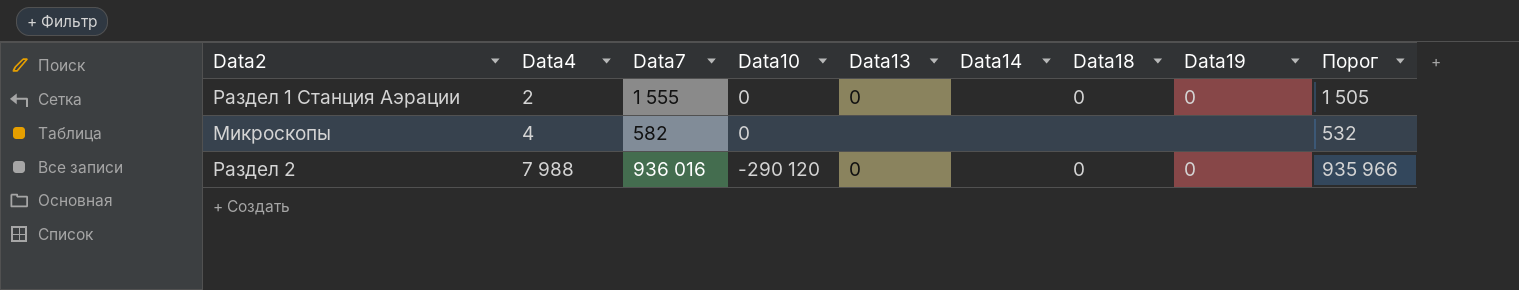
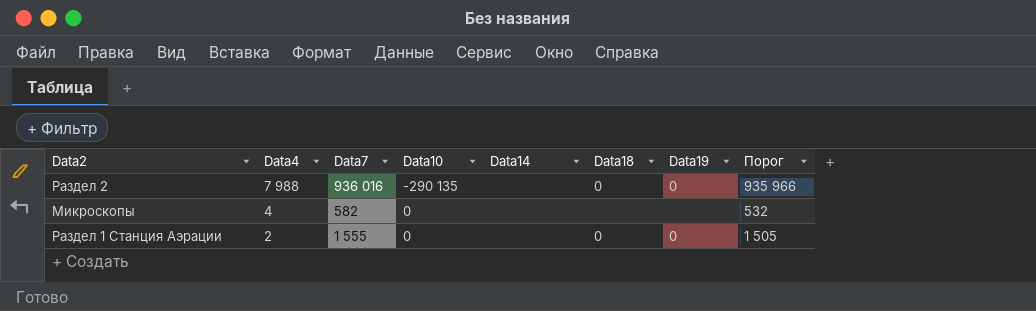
row order: Data4 ascending -> Data4 descending
column Data13 | position: 5 -> none
Раздел 2 | Data10: -290 120 -> -290 135

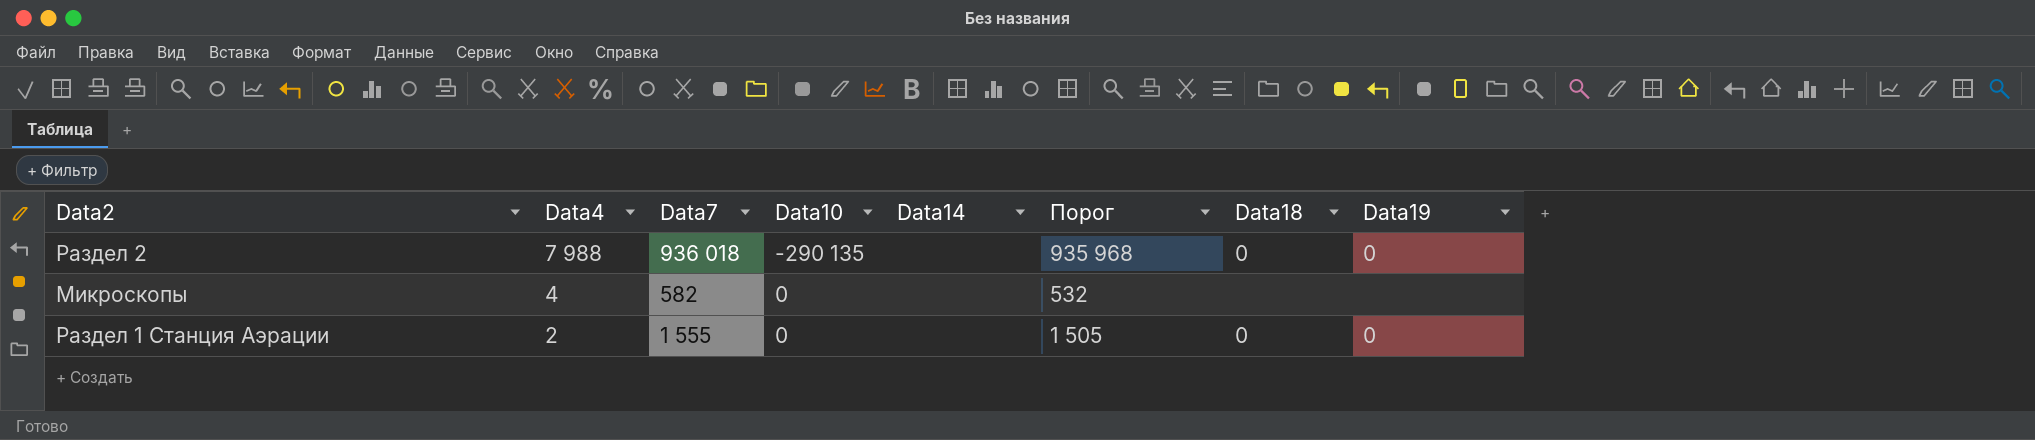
column Порог | position: 8 -> 6
Раздел 2 | Data7: 936 016 -> 936 018
Раздел 2 | Порог: 935 966 -> 935 968

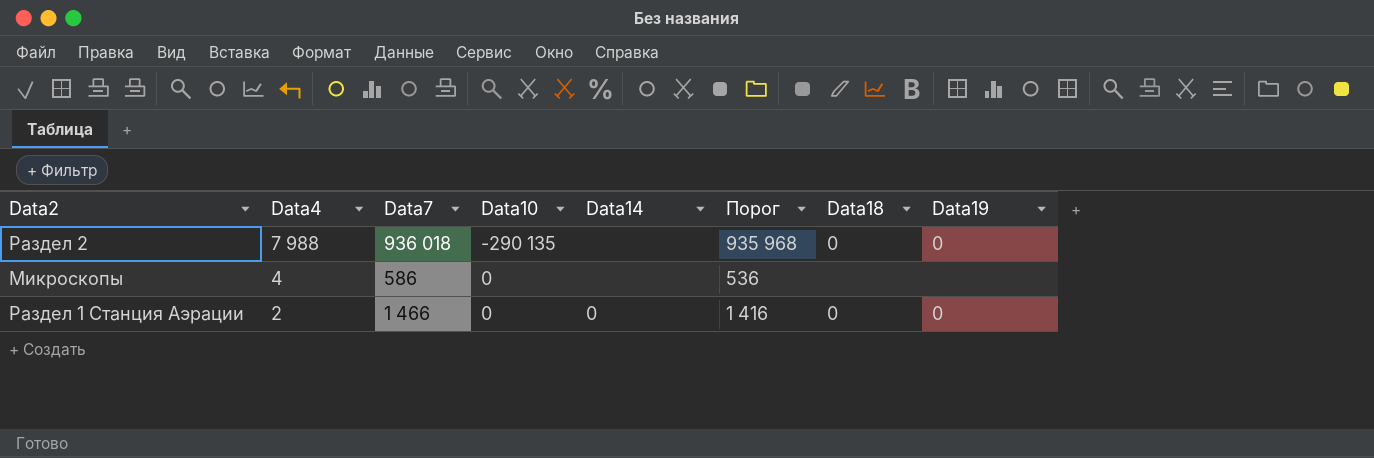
Микроскопы | Data7: 582 -> 586
Микроскопы | Порог: 532 -> 536
Раздел 1 Станция Аэрации | Data7: 1 555 -> 1 466
Раздел 1 Станция Аэрации | Data14: none -> 0
Раздел 1 Станция Аэрации | Порог: 1 505 -> 1 416

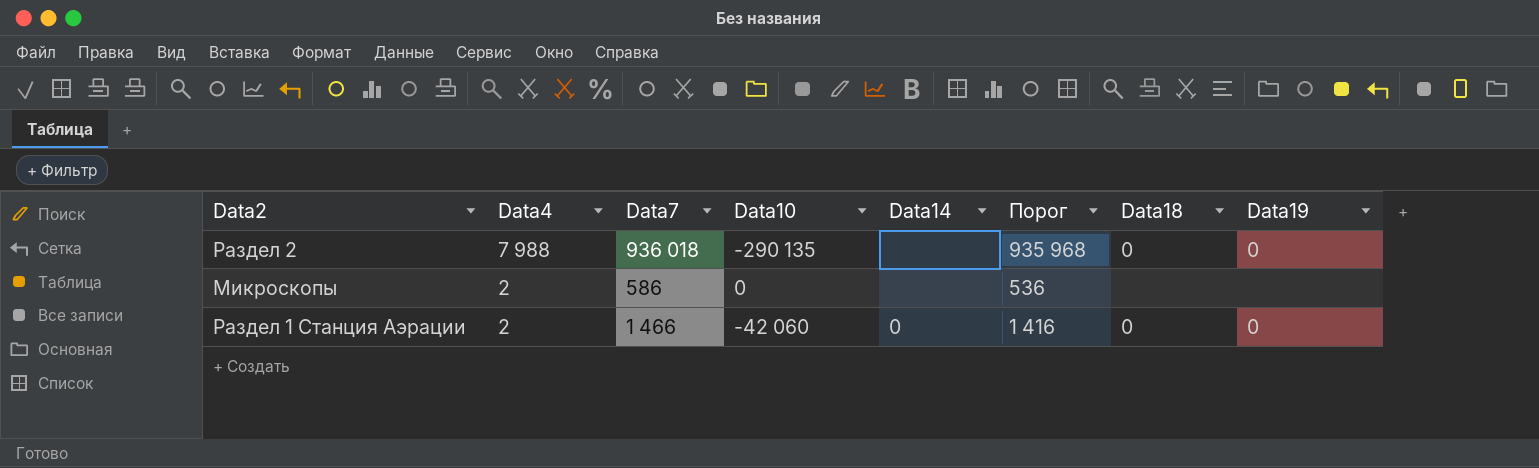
Микроскопы | Data4: 4 -> 2
Раздел 1 Станция Аэрации | Data10: 0 -> -42 060

